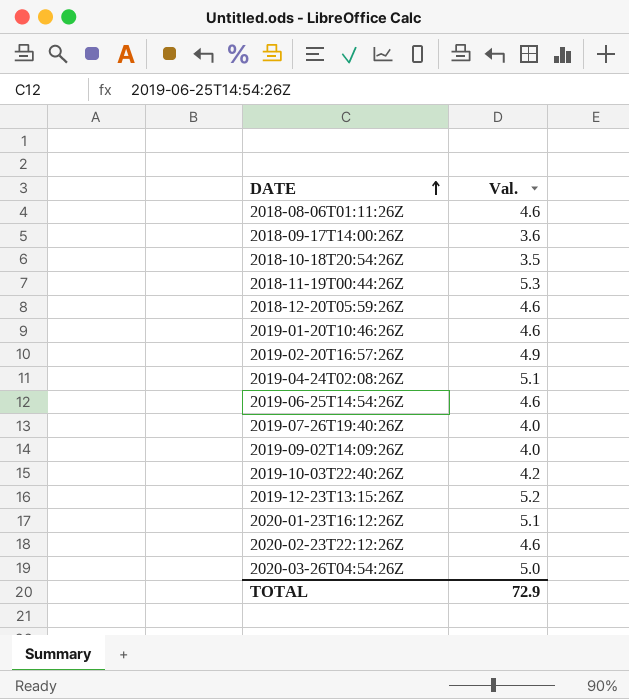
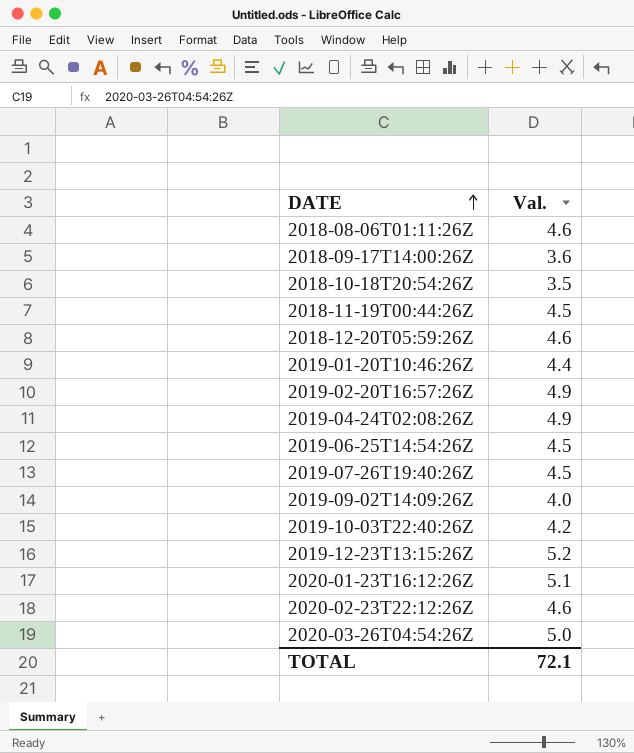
2018-11-19T00:44:26Z | Val.: 5.3 -> 4.5
2019-01-20T10:46:26Z | Val.: 4.6 -> 4.4
2019-04-24T02:08:26Z | Val.: 5.1 -> 4.9
2019-06-25T14:54:26Z | Val.: 4.6 -> 4.5
2019-07-26T19:40:26Z | Val.: 4.0 -> 4.5
TOTAL | Val.: 72.9 -> 72.1

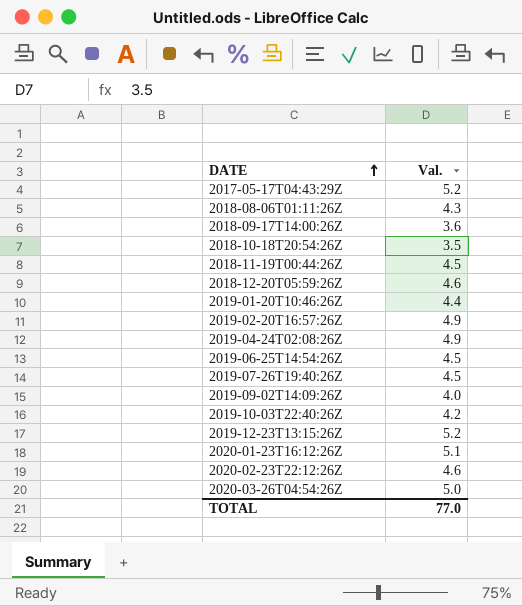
row 2017-05-17T04:43:29Z: none -> 5.2
2018-08-06T01:11:26Z | Val.: 4.6 -> 4.3
TOTAL | Val.: 72.1 -> 77.0

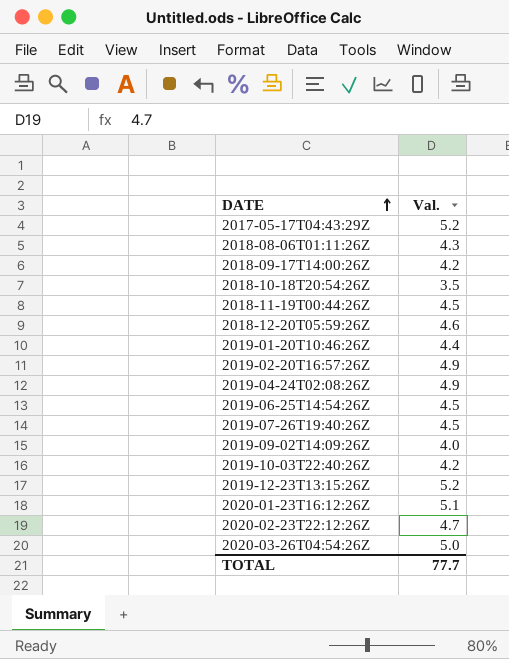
2018-09-17T14:00:26Z | Val.: 3.6 -> 4.2
2020-02-23T22:12:26Z | Val.: 4.6 -> 4.7
TOTAL | Val.: 77.0 -> 77.7

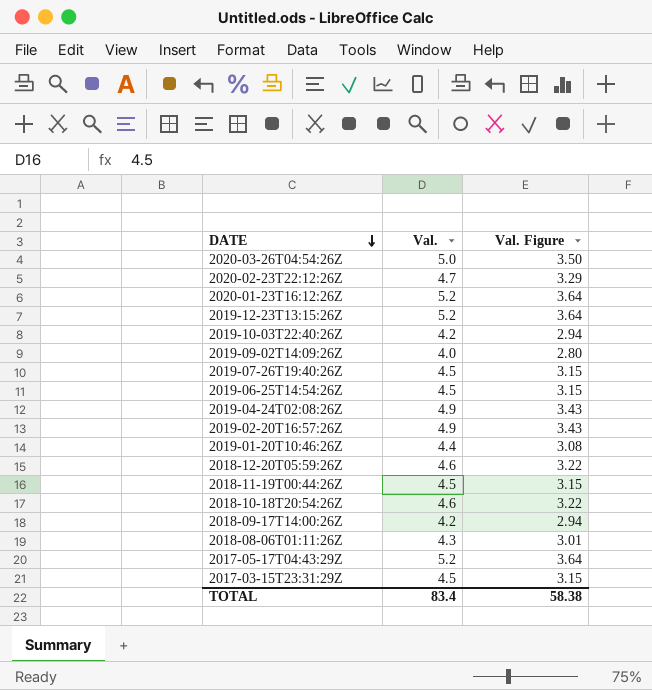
row order: DATE ascending -> DATE descending
column Val. Figure | formula: none -> [Val.] * 0.7
2020-01-23T16:12:26Z | Val.: 5.1 -> 5.2
2018-10-18T20:54:26Z | Val.: 3.5 -> 4.6
row 2017-03-15T23:31:29Z: none -> 4.5 | 3.15
TOTAL | Val.: 77.7 -> 83.4

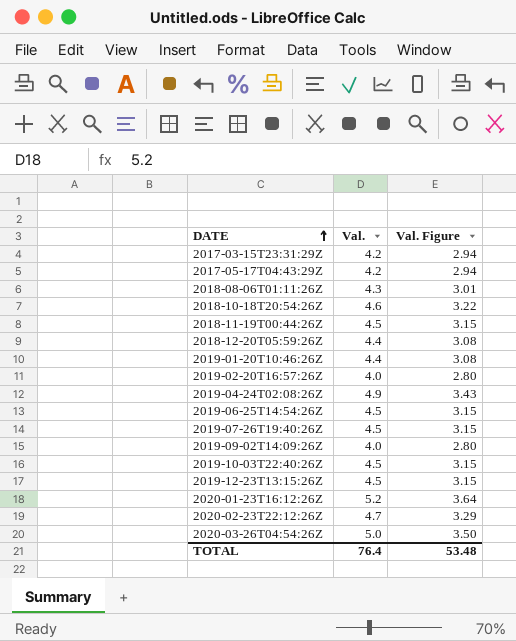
row order: DATE descending -> DATE ascending
row 2018-09-17T14:00:26Z: 4.2 | 2.94 -> none
2017-03-15T23:31:29Z | Val.: 4.5 -> 4.2
2017-03-15T23:31:29Z | Val. Figure: 3.15 -> 2.94
2017-05-17T04:43:29Z | Val.: 5.2 -> 4.2
2017-05-17T04:43:29Z | Val. Figure: 3.64 -> 2.94
2018-12-20T05:59:26Z | Val.: 4.6 -> 4.4
2018-12-20T05:59:26Z | Val. Figure: 3.22 -> 3.08
2019-02-20T16:57:26Z | Val.: 4.9 -> 4.0
2019-02-20T16:57:26Z | Val. Figure: 3.43 -> 2.80
2019-10-03T22:40:26Z | Val.: 4.2 -> 4.5
2019-10-03T22:40:26Z | Val. Figure: 2.94 -> 3.15
2019-12-23T13:15:26Z | Val.: 5.2 -> 4.5
2019-12-23T13:15:26Z | Val. Figure: 3.64 -> 3.15
TOTAL | Val.: 83.4 -> 76.4
TOTAL | Val. Figure: 58.38 -> 53.48

